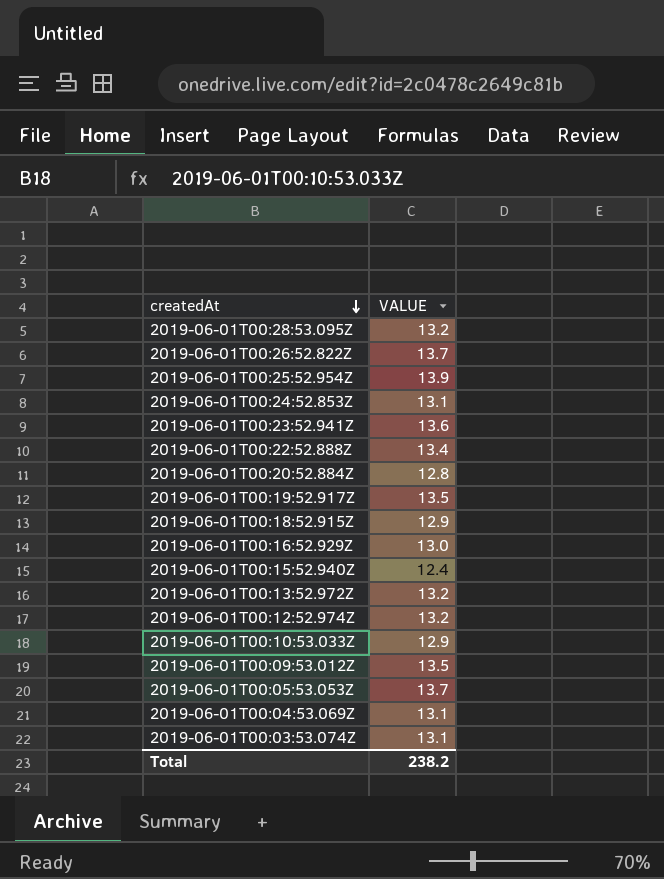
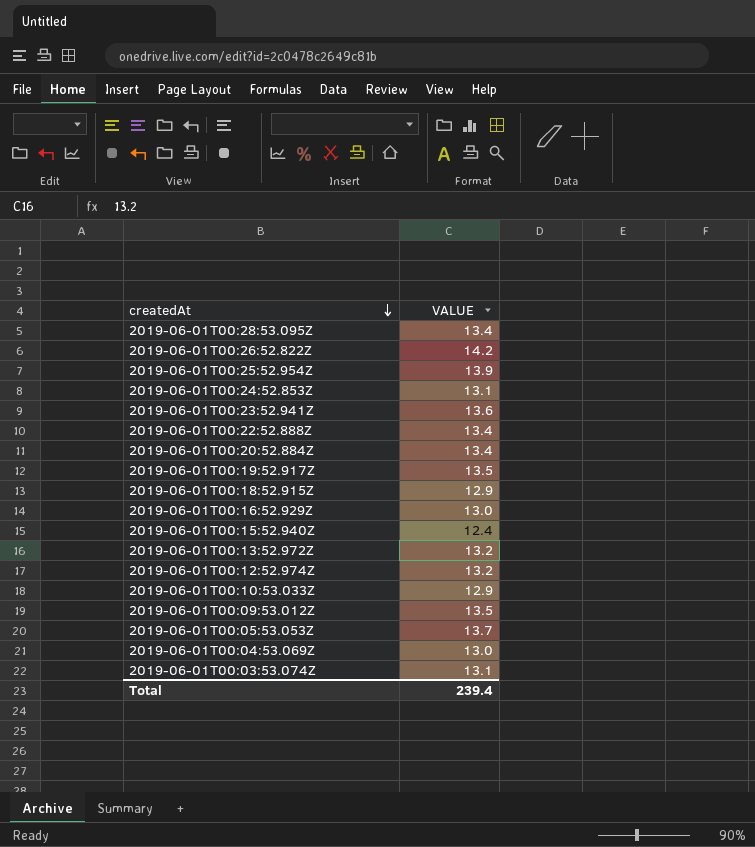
2019-06-01T00:28:53.095Z | VALUE: 13.2 -> 13.4
2019-06-01T00:26:52.822Z | VALUE: 13.7 -> 14.2
2019-06-01T00:20:52.884Z | VALUE: 12.8 -> 13.4
2019-06-01T00:04:53.069Z | VALUE: 13.1 -> 13.0
Total | VALUE: 238.2 -> 239.4

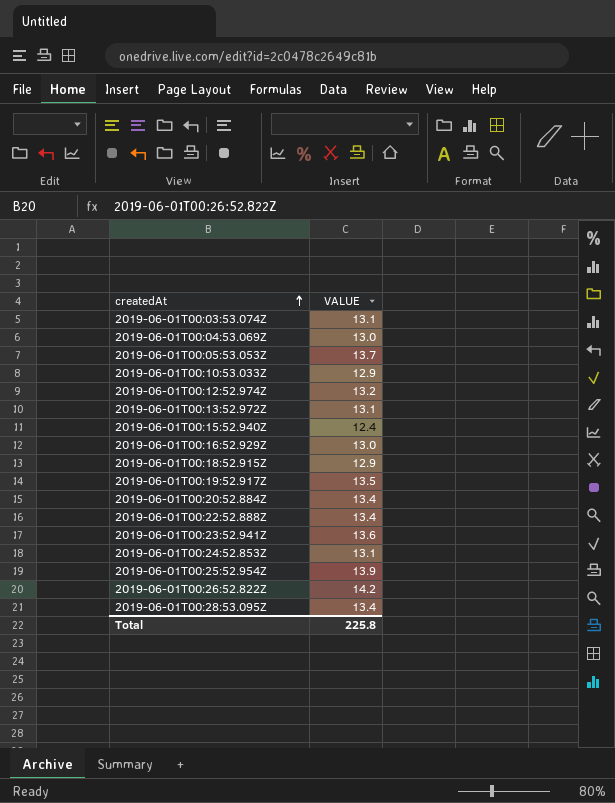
row order: createdAt descending -> createdAt ascending
row 2019-06-01T00:09:53.012Z: 13.5 -> none
2019-06-01T00:13:52.972Z | VALUE: 13.2 -> 13.1
Total | VALUE: 239.4 -> 225.8

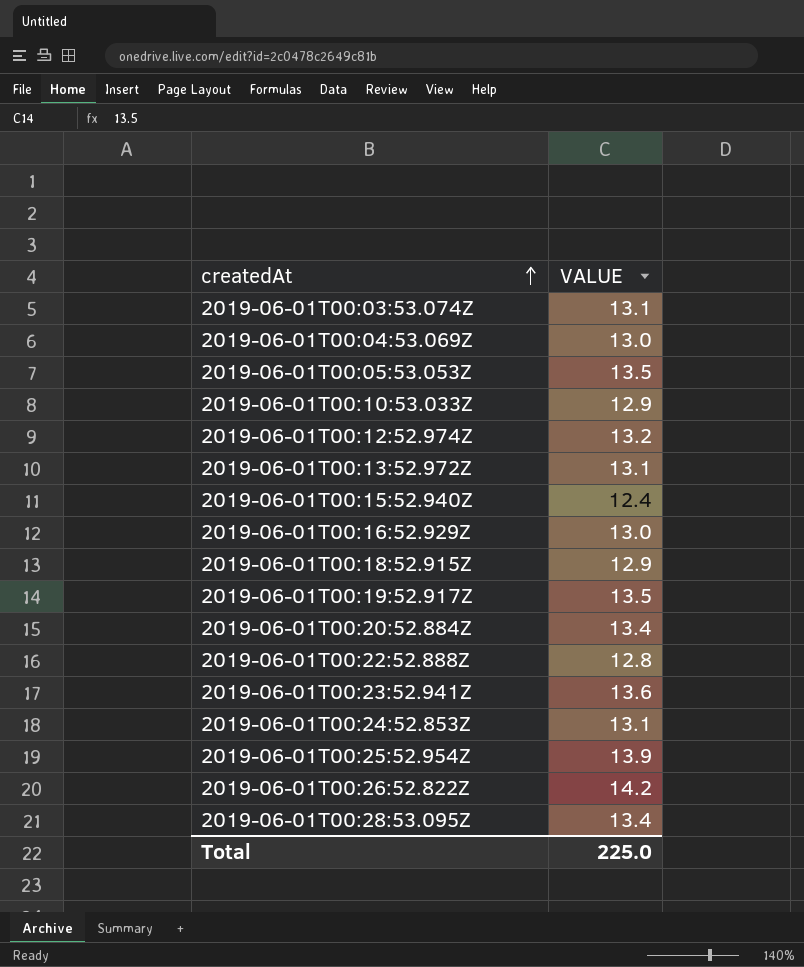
2019-06-01T00:05:53.053Z | VALUE: 13.7 -> 13.5
2019-06-01T00:22:52.888Z | VALUE: 13.4 -> 12.8
Total | VALUE: 225.8 -> 225.0

